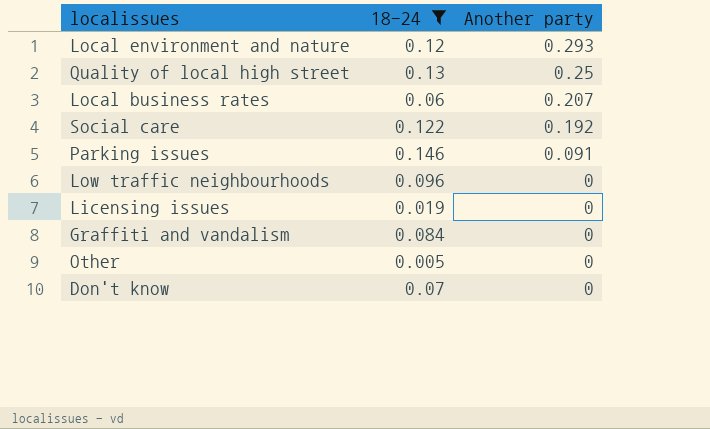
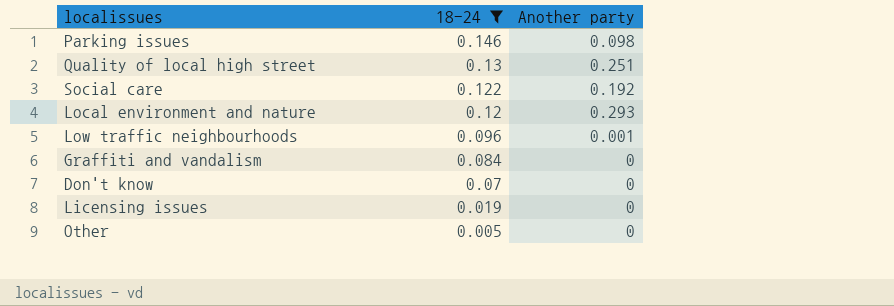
row order: Another party descending -> 18-24 descending
row Local business rates: 0.06 | 0.207 -> none
Parking issues | Another party: 0.091 -> 0.098
Quality of local high street | Another party: 0.25 -> 0.251
Low traffic neighbourhoods | Another party: 0 -> 0.001

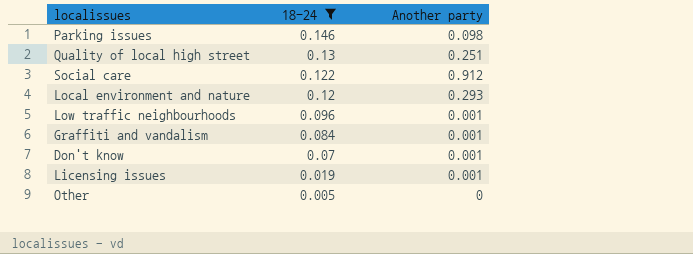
Social care | Another party: 0.192 -> 0.912
Graffiti and vandalism | Another party: 0 -> 0.001
Don't know | Another party: 0 -> 0.001
Licensing issues | Another party: 0 -> 0.001

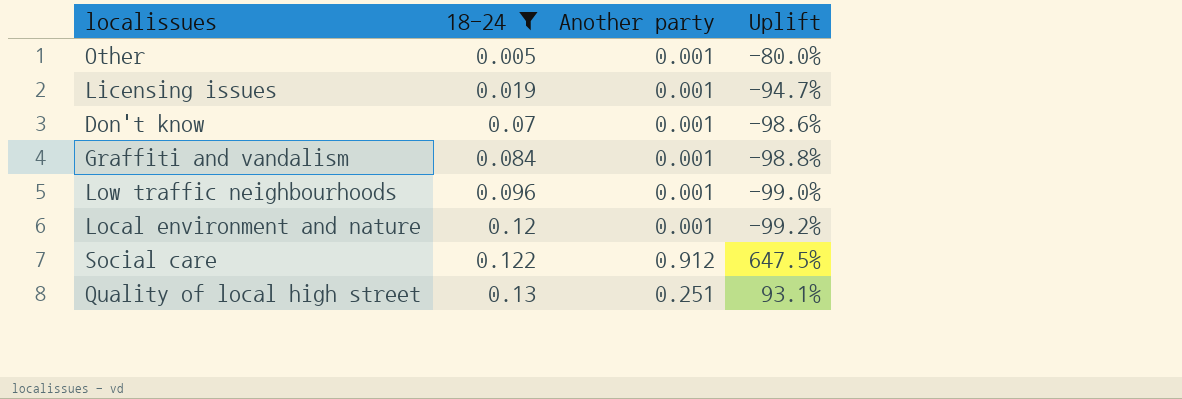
row order: 18-24 descending -> 18-24 ascending
column Uplift | formula: none -> ([Another party] - [18-24]) / [18-24]
row Parking issues: 0.146 | 0.098 -> none
Other | Another party: 0 -> 0.001
Local environment and nature | Another party: 0.293 -> 0.001

